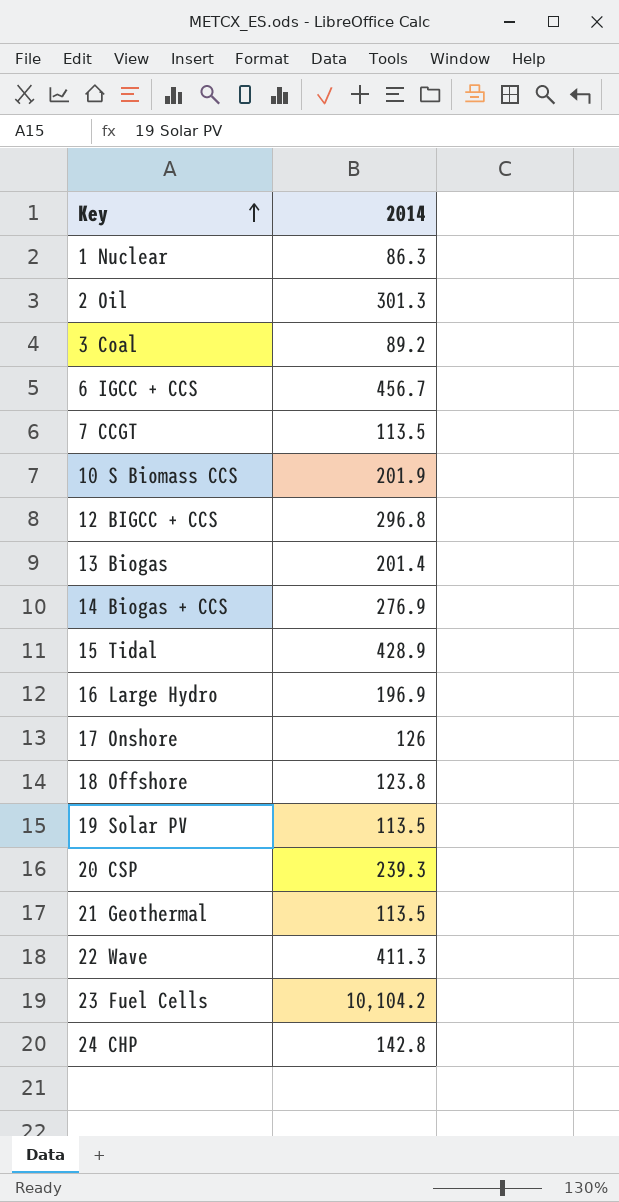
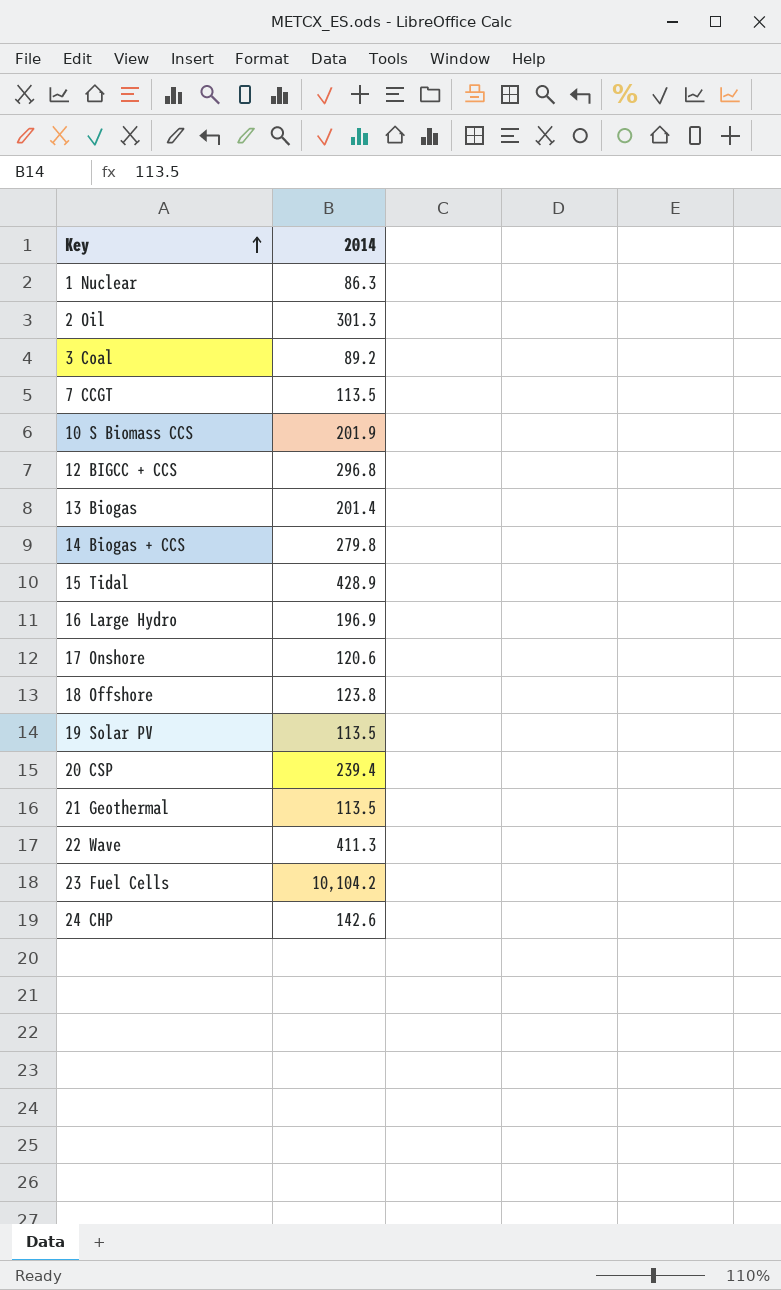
row 6 IGCC + CCS: 456.7 -> none
14 Biogas + CCS | 2014: 276.9 -> 279.8
17 Onshore | 2014: 126 -> 120.6
20 CSP | 2014: 239.3 -> 239.4
24 CHP | 2014: 142.8 -> 142.6

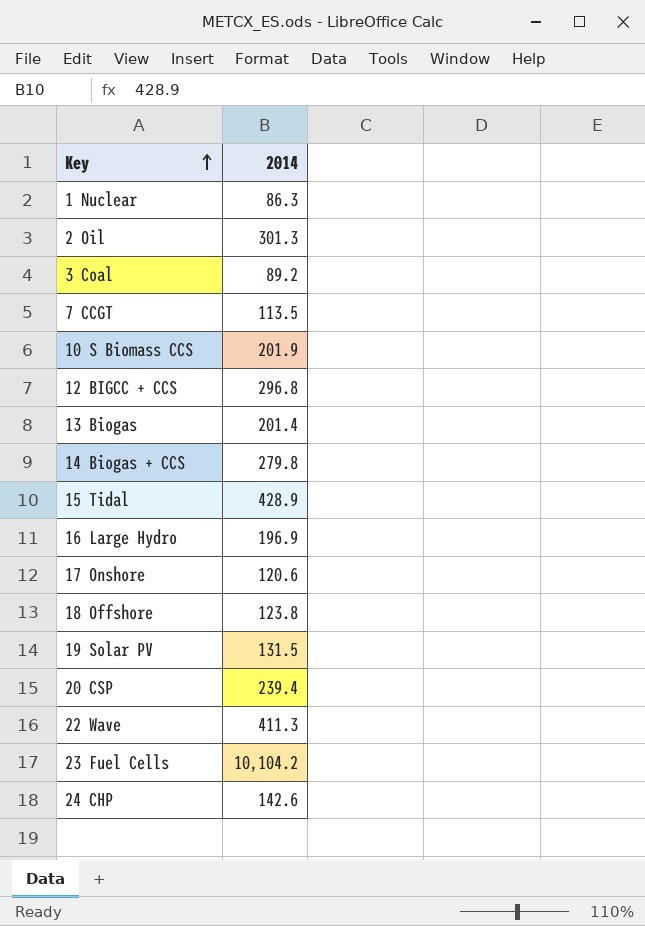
row 21 Geothermal: 113.5 -> none
19 Solar PV | 2014: 113.5 -> 131.5

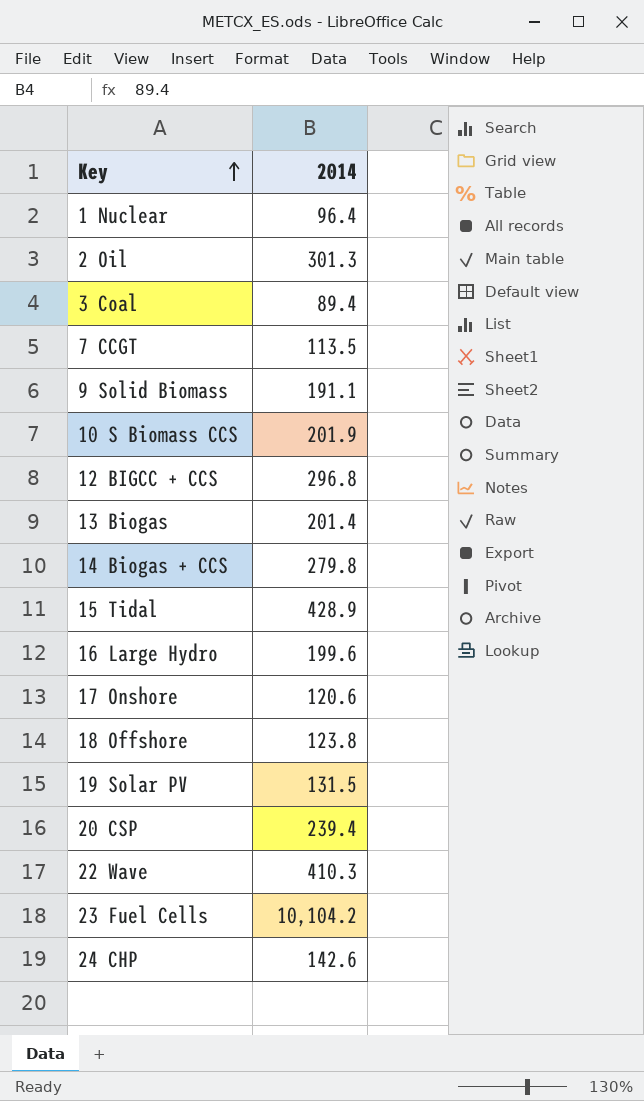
1 Nuclear | 2014: 86.3 -> 96.4
3 Coal | 2014: 89.2 -> 89.4
row 9 Solid Biomass: none -> 191.1
16 Large Hydro | 2014: 196.9 -> 199.6
22 Wave | 2014: 411.3 -> 410.3

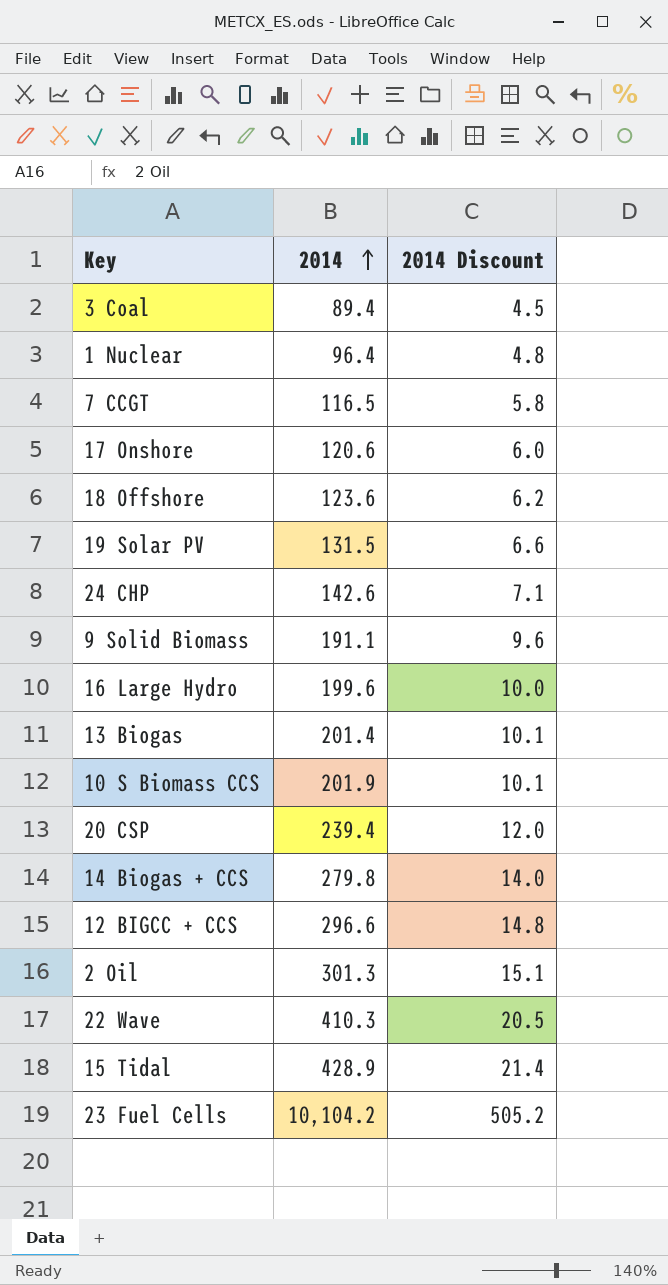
row order: Key ascending -> 2014 ascending
column 2014 Discount | formula: none -> [2014] * 0.05
7 CCGT | 2014: 113.5 -> 116.5
18 Offshore | 2014: 123.8 -> 123.6
12 BIGCC + CCS | 2014: 296.8 -> 296.6

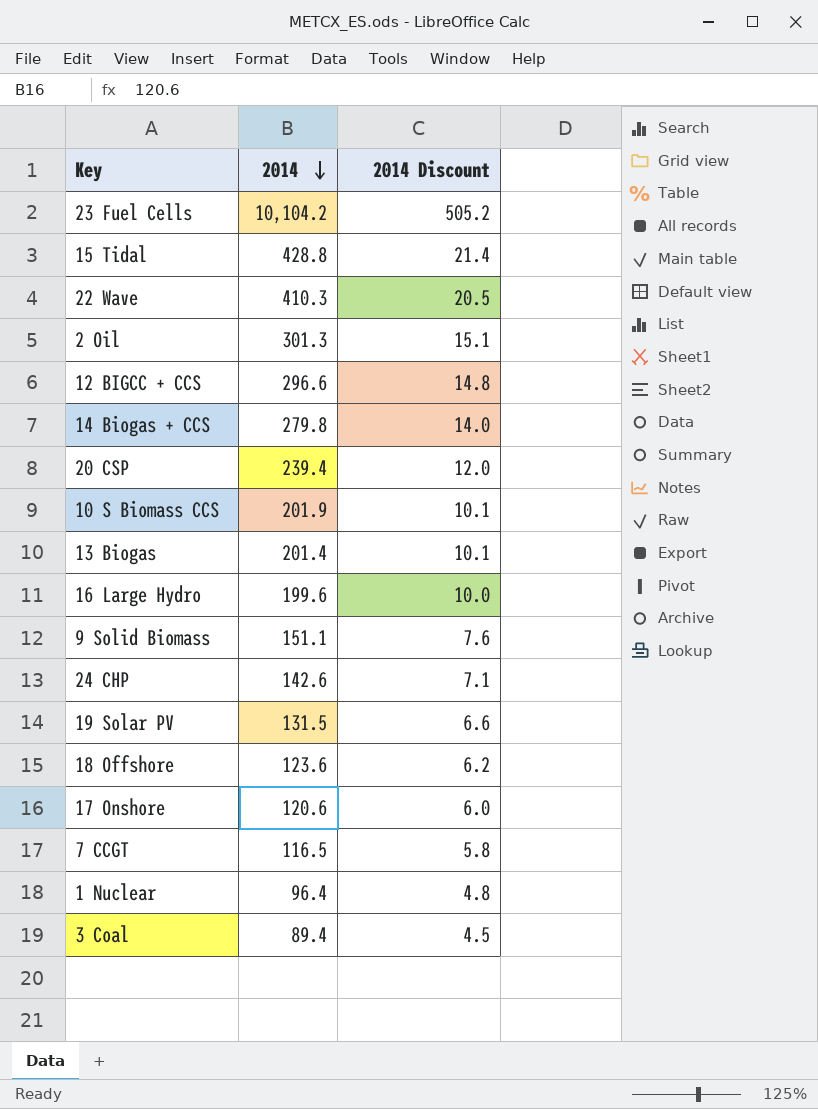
row order: 2014 ascending -> 2014 descending
15 Tidal | 2014: 428.9 -> 428.8
9 Solid Biomass | 2014: 191.1 -> 151.1
9 Solid Biomass | 2014 Discount: 9.6 -> 7.6

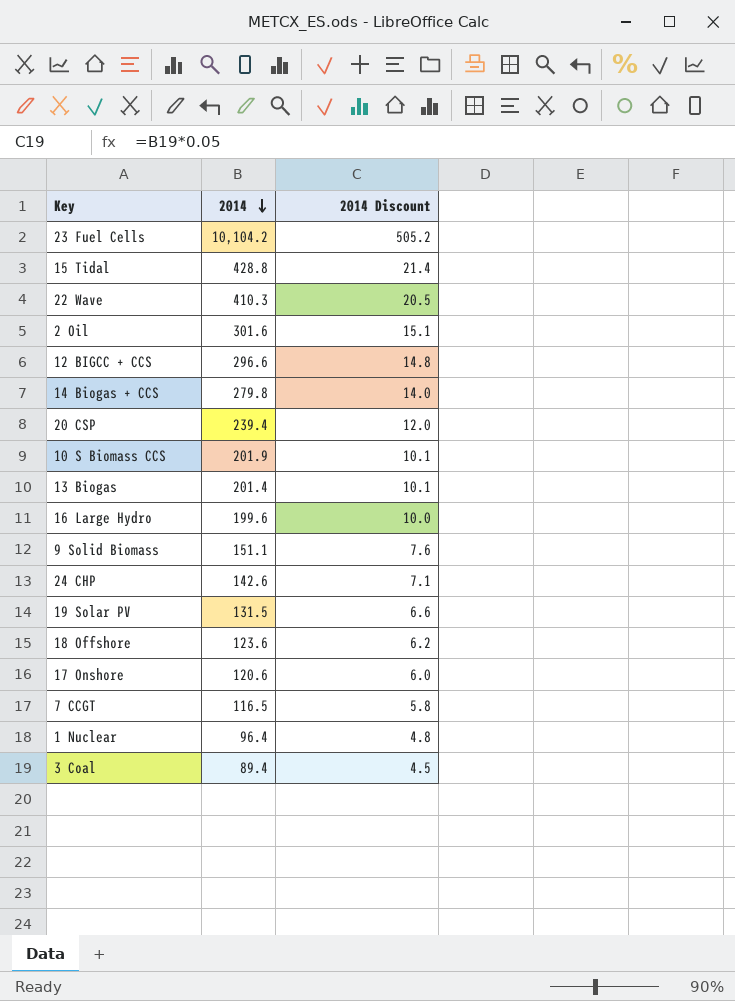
2 Oil | 2014: 301.3 -> 301.6

